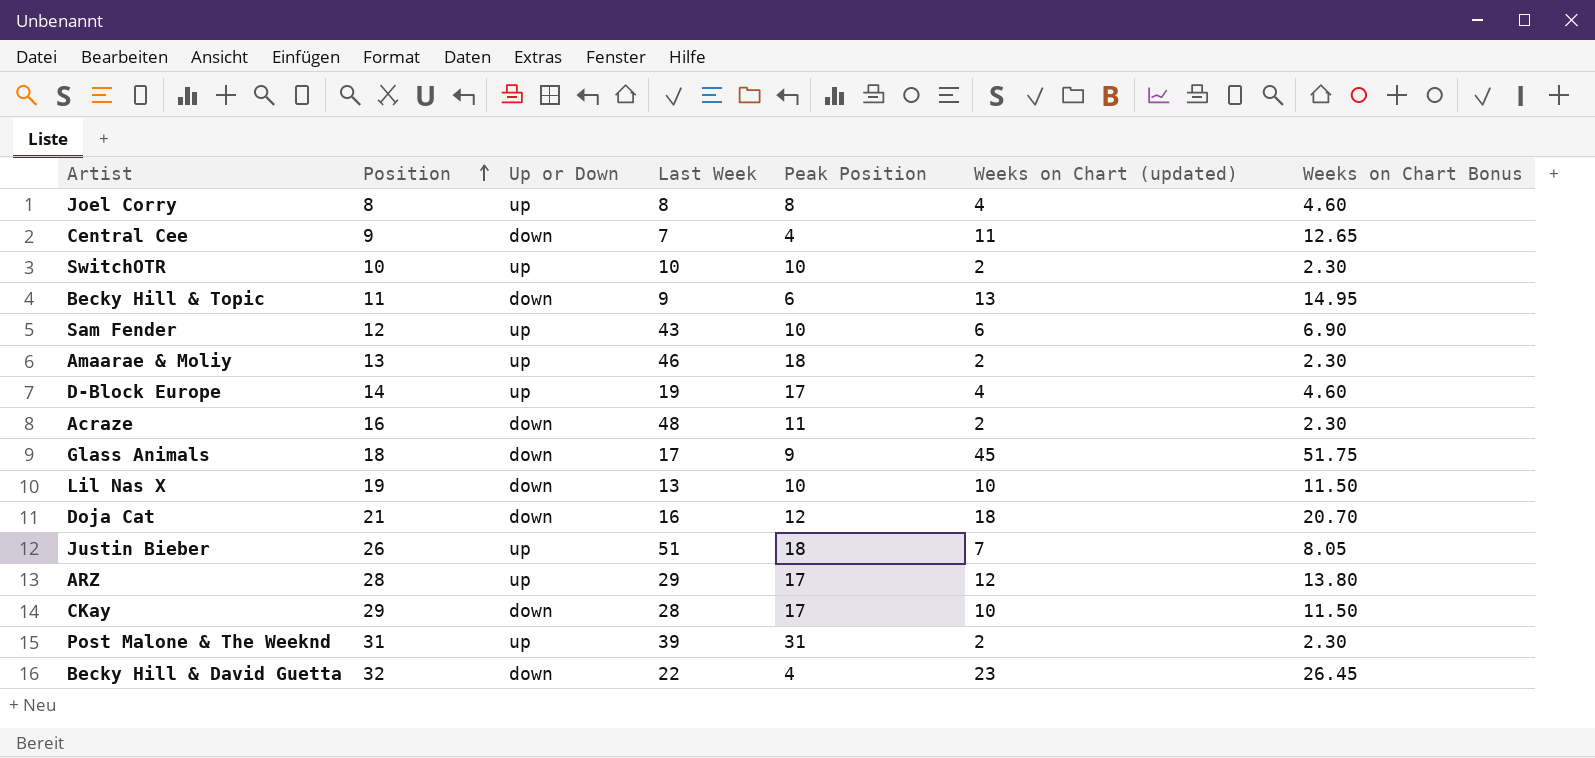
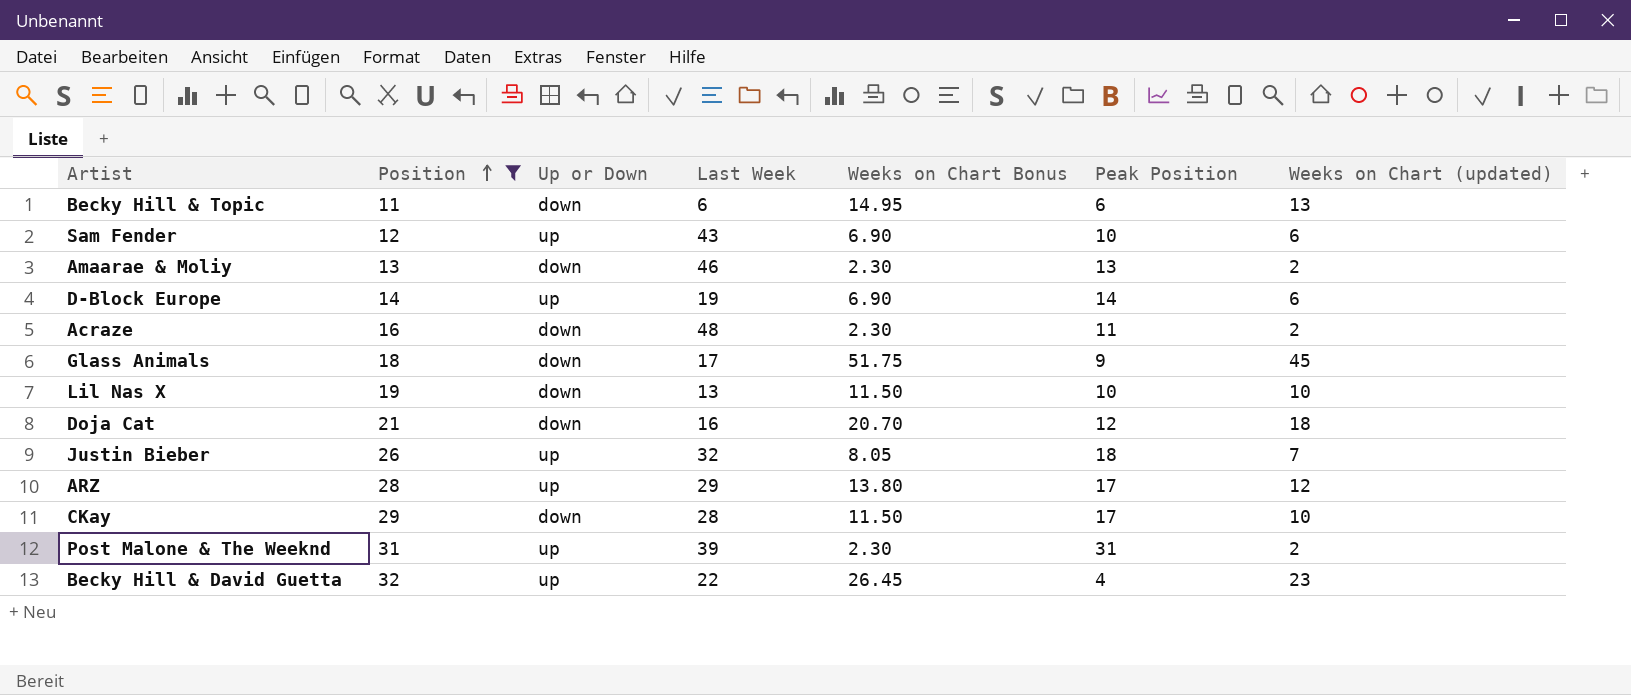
filter: none -> Position >= 11
column Weeks on Chart Bonus | position: 7 -> 5
Becky Hill & Topic | Last Week: 9 -> 6
Amaarae & Moliy | Up or Down: up -> down
Amaarae & Moliy | Peak Position: 18 -> 13
D-Block Europe | Weeks on Chart Bonus: 4.60 -> 6.90
D-Block Europe | Peak Position: 17 -> 14
D-Block Europe | Weeks on Chart (updated): 4 -> 6
Justin Bieber | Last Week: 51 -> 32
Becky Hill & David Guetta | Up or Down: down -> up

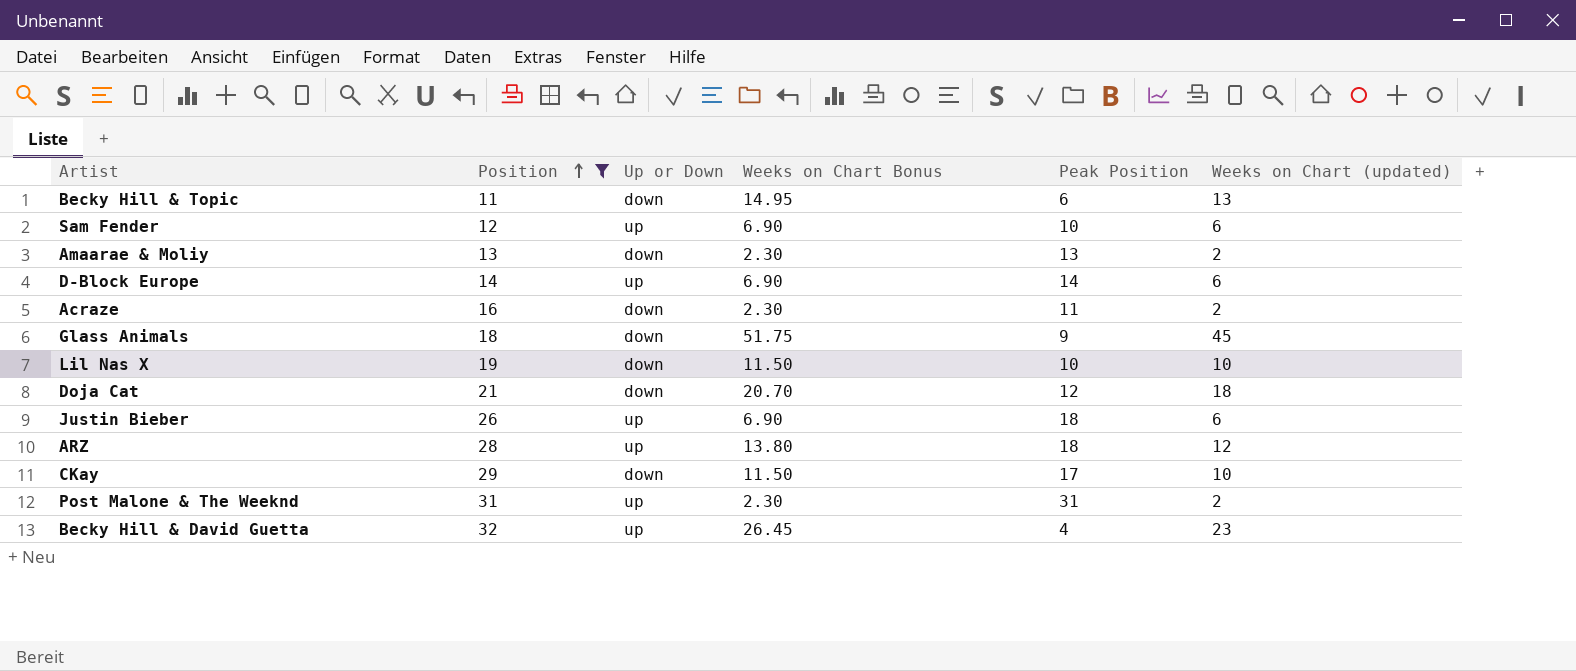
column Last Week | position: 4 -> none
Justin Bieber | Weeks on Chart Bonus: 8.05 -> 6.90
Justin Bieber | Weeks on Chart (updated): 7 -> 6
ARZ | Peak Position: 17 -> 18

